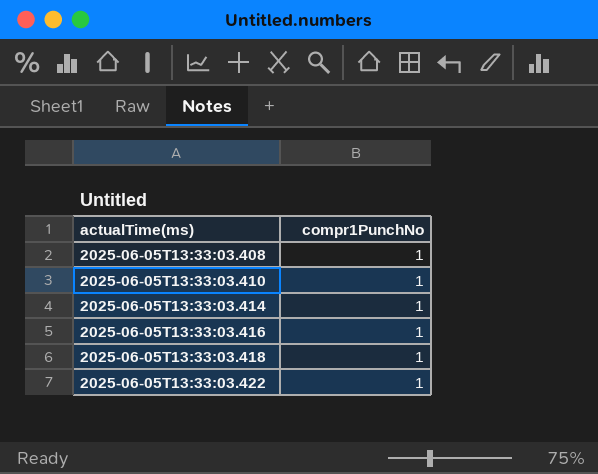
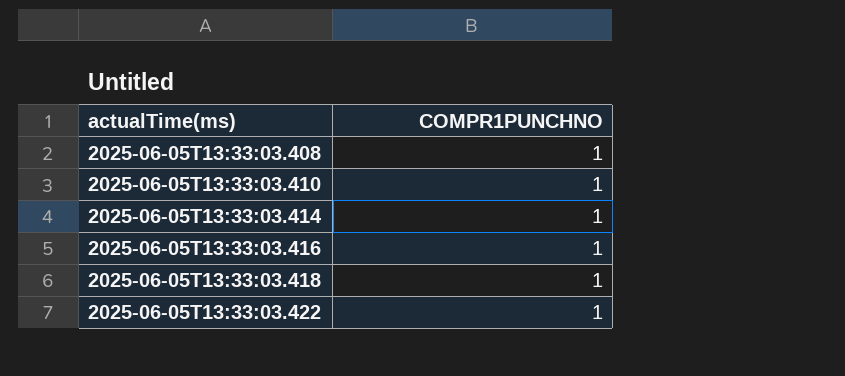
column name: compr1PunchNo -> COMPR1PUNCHNO

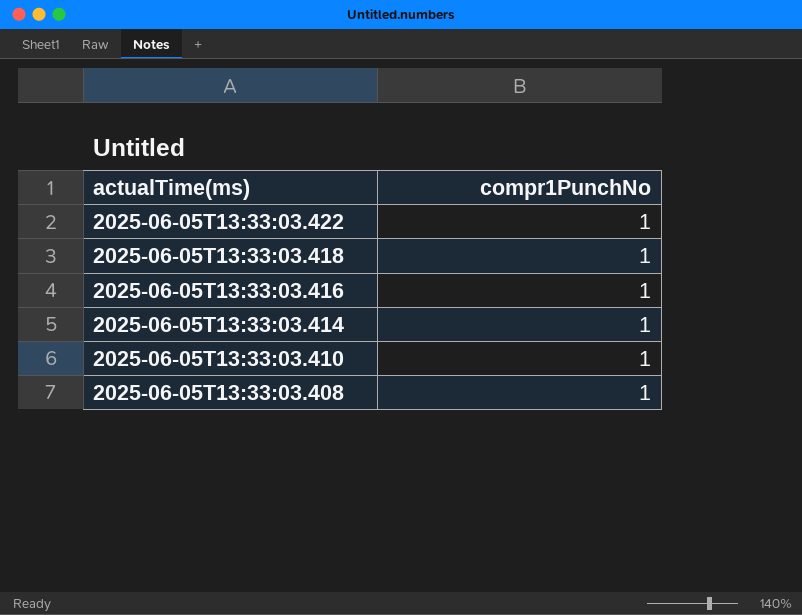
row order: actualTime(ms) ascending -> actualTime(ms) descending
column name: COMPR1PUNCHNO -> compr1PunchNo

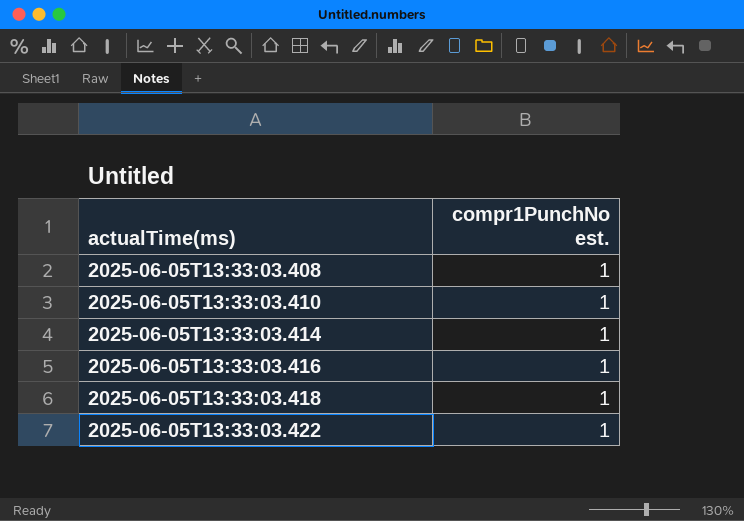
row order: actualTime(ms) descending -> actualTime(ms) ascending
column name: compr1PunchNo -> compr1PunchNo est.

